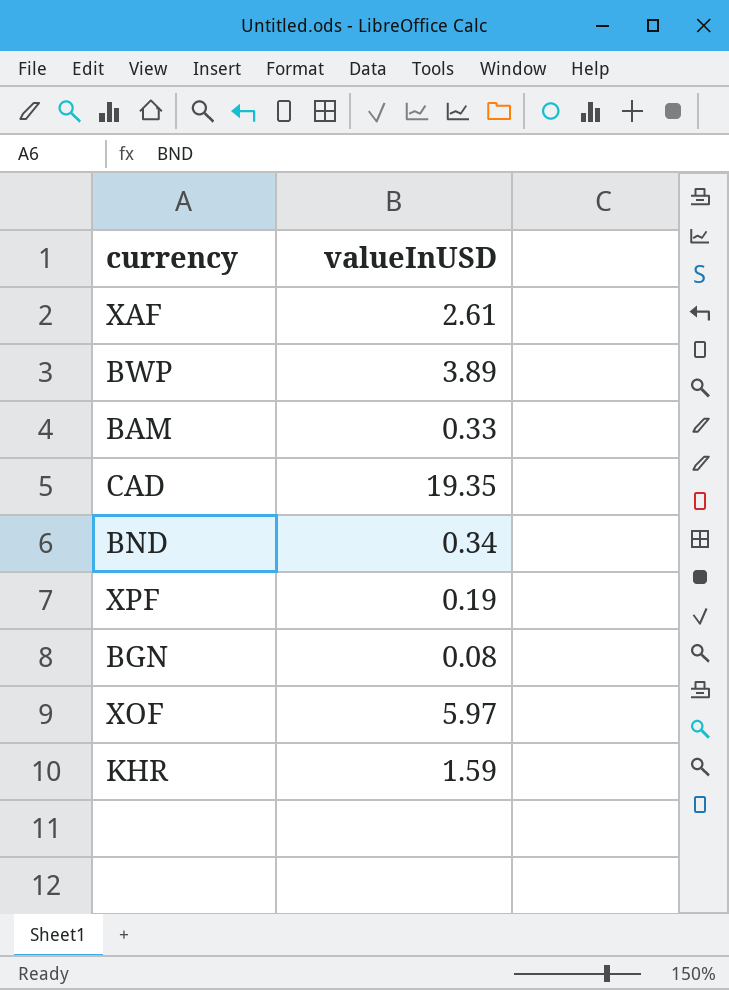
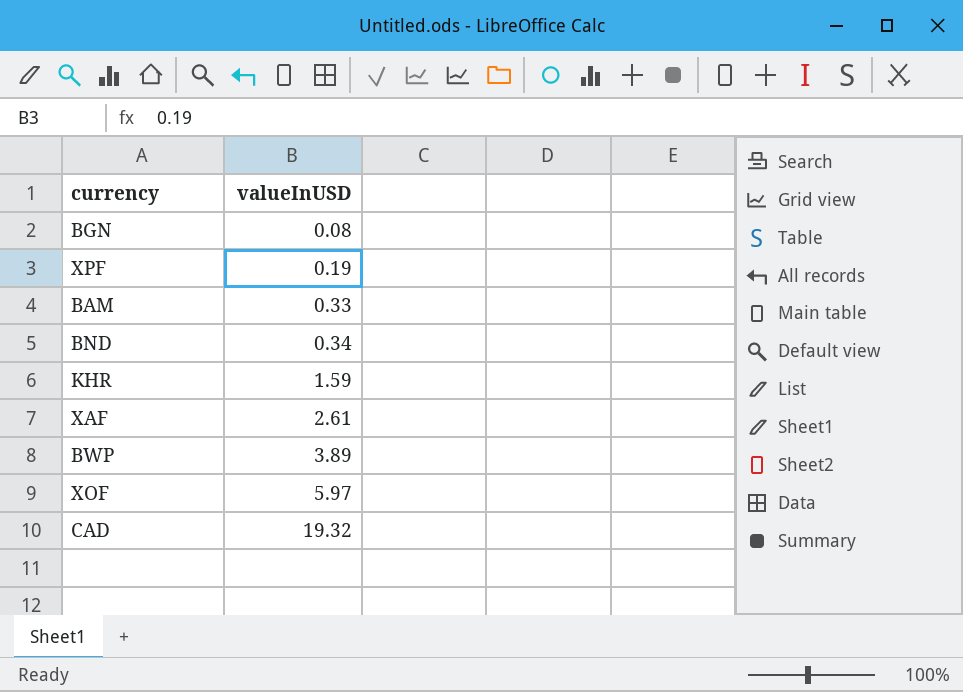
row order: none -> valueInUSD ascending
CAD | valueInUSD: 19.35 -> 19.32

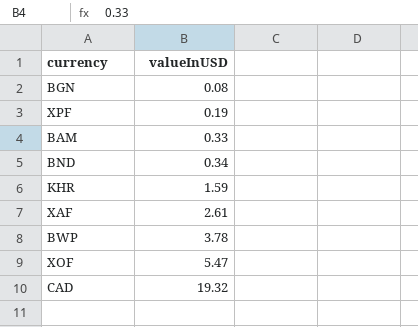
BWP | valueInUSD: 3.89 -> 3.78
XOF | valueInUSD: 5.97 -> 5.47

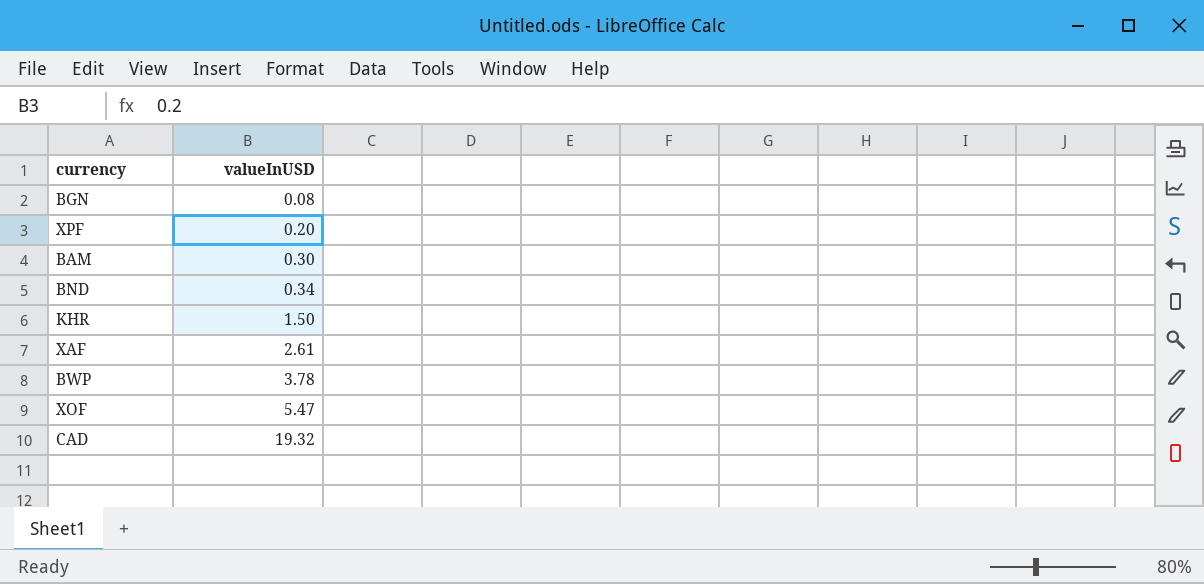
XPF | valueInUSD: 0.19 -> 0.20
BAM | valueInUSD: 0.33 -> 0.30
KHR | valueInUSD: 1.59 -> 1.50

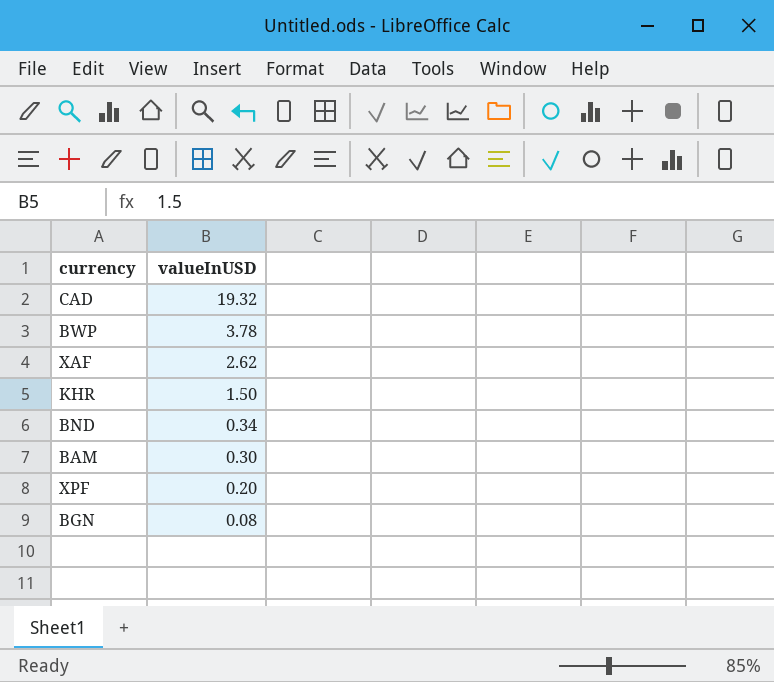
row order: valueInUSD ascending -> valueInUSD descending
row XOF: 5.47 -> none
XAF | valueInUSD: 2.61 -> 2.62

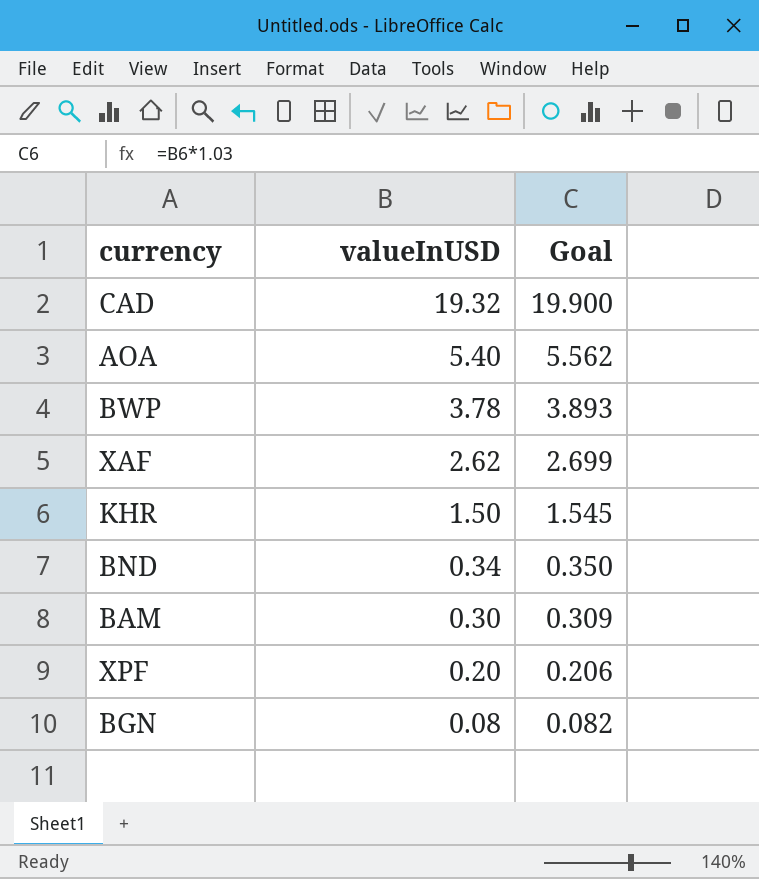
column Goal | formula: none -> [valueInUSD] * 1.03
row AOA: none -> 5.40 | 5.562

